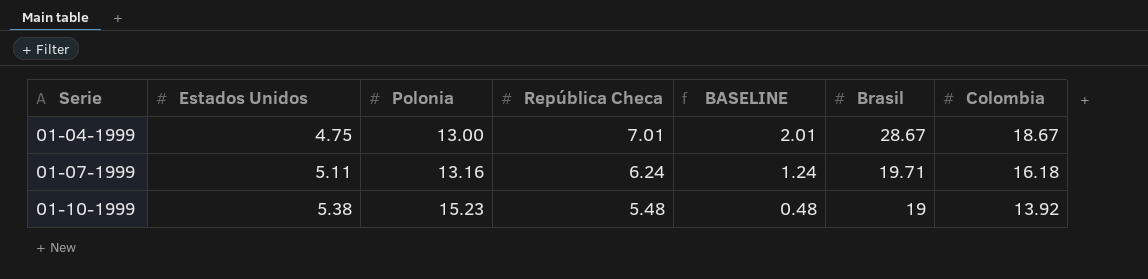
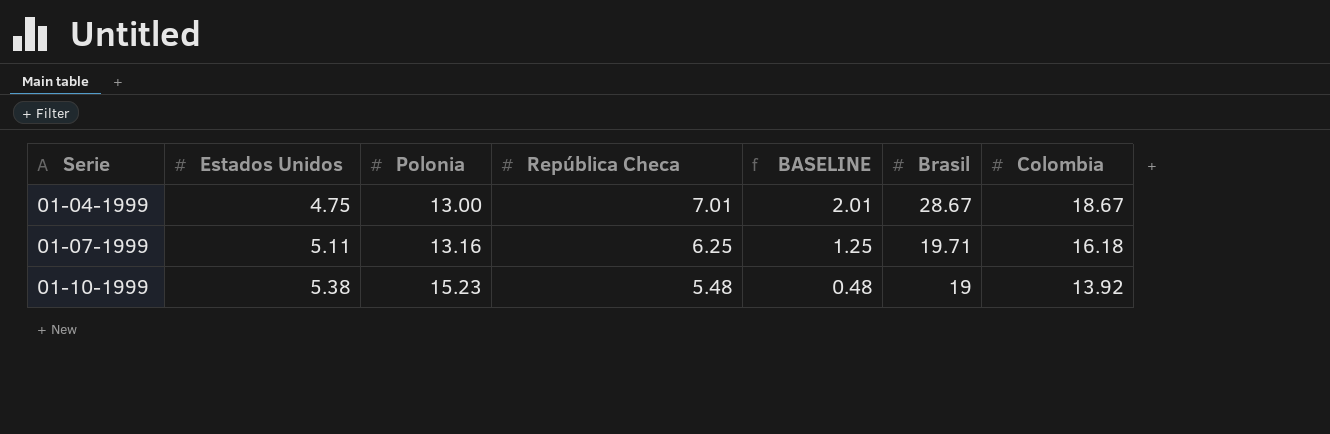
01-07-1999 | República Checa: 6.24 -> 6.25
01-07-1999 | BASELINE: 1.24 -> 1.25

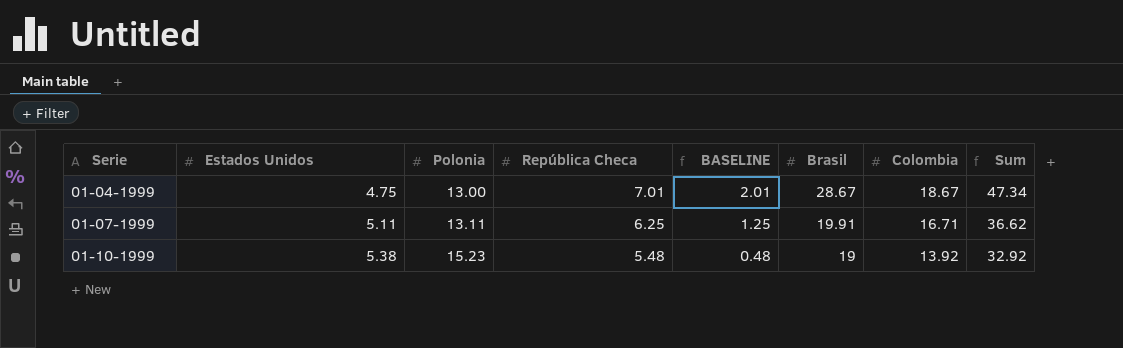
column Sum | formula: none -> [Brasil] + [Colombia]
01-07-1999 | Polonia: 13.16 -> 13.11
01-07-1999 | Brasil: 19.71 -> 19.91
01-07-1999 | Colombia: 16.18 -> 16.71

